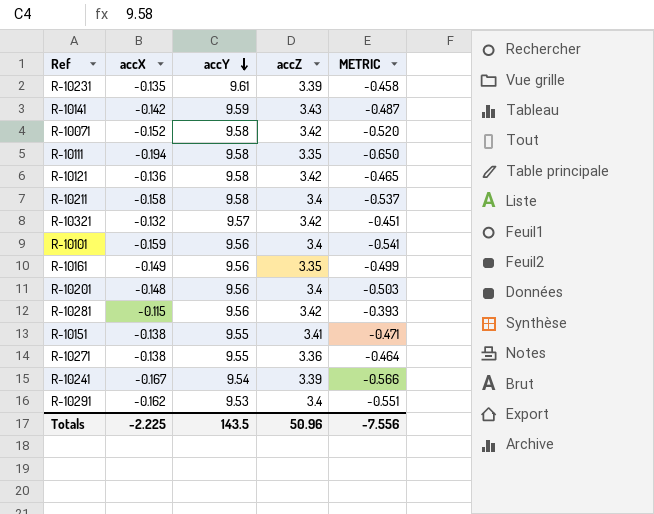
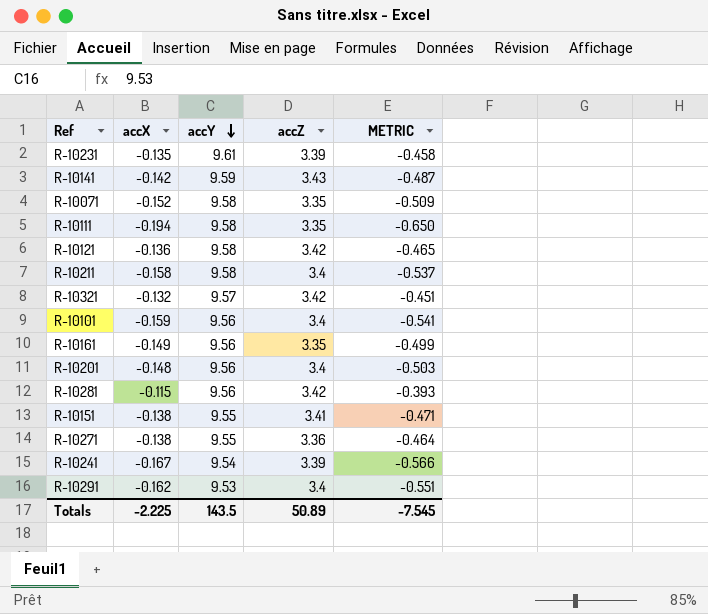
R-10071 | accZ: 3.42 -> 3.35
R-10071 | METRIC: -0.520 -> -0.509
Totals | accZ: 50.96 -> 50.89
Totals | METRIC: -7.556 -> -7.545

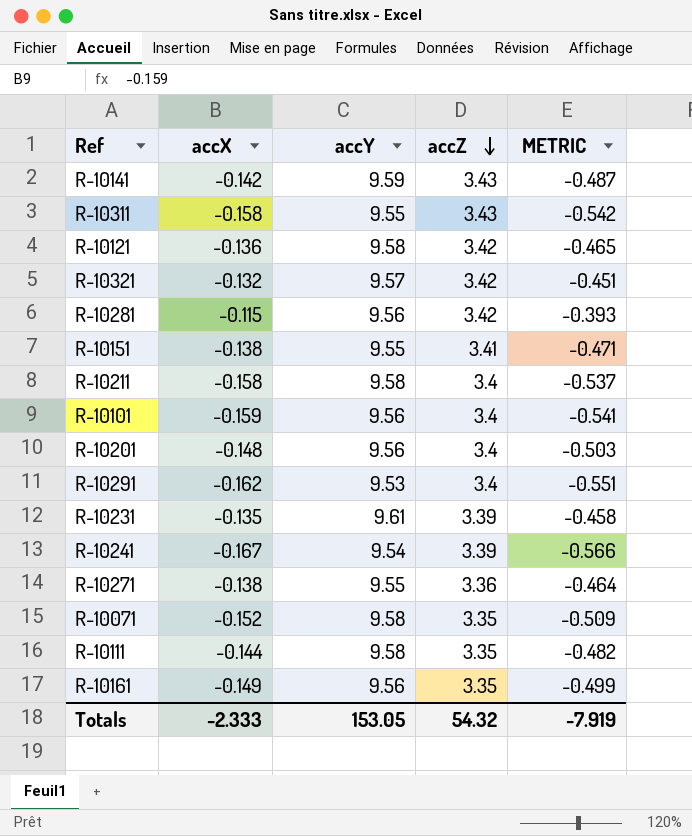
row order: accY descending -> accZ descending
row R-10311: none -> -0.158 | 9.55 | 3.43 | -0.542
R-10111 | accX: -0.194 -> -0.144
R-10111 | METRIC: -0.650 -> -0.482
Totals | accX: -2.225 -> -2.333
Totals | accY: 143.5 -> 153.05
Totals | accZ: 50.89 -> 54.32
Totals | METRIC: -7.545 -> -7.919

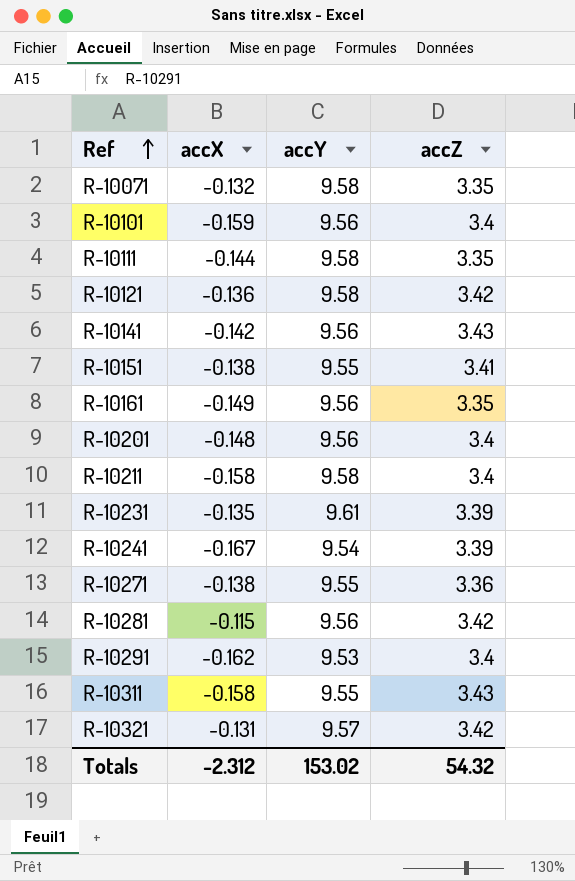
row order: accZ descending -> Ref ascending
column METRIC | formula: [accX] * [accZ] -> none
R-10071 | accX: -0.152 -> -0.132
R-10141 | accY: 9.59 -> 9.56
R-10321 | accX: -0.132 -> -0.131
Totals | accX: -2.333 -> -2.312
Totals | accY: 153.05 -> 153.02

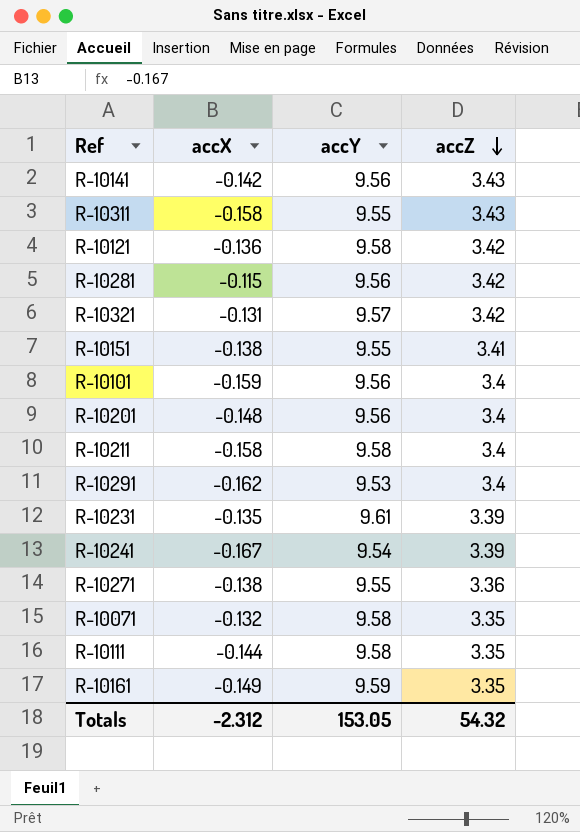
row order: Ref ascending -> accZ descending
R-10161 | accY: 9.56 -> 9.59
Totals | accY: 153.02 -> 153.05

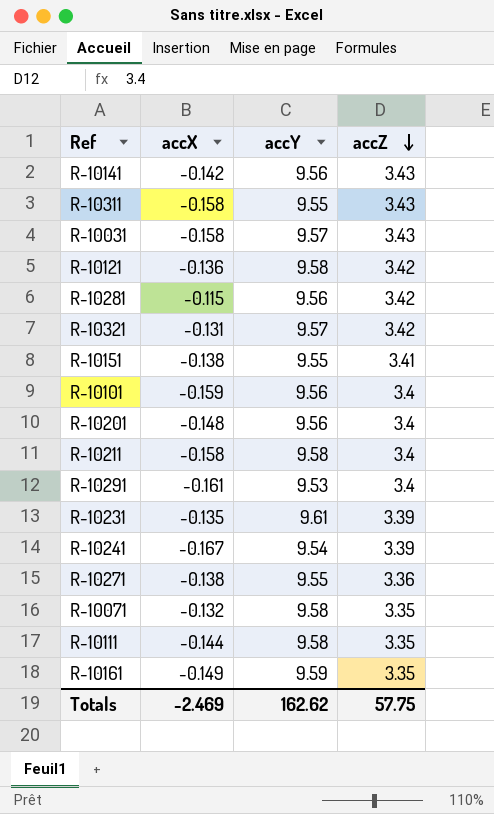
row R-10031: none -> -0.158 | 9.57 | 3.43
R-10291 | accX: -0.162 -> -0.161
Totals | accX: -2.312 -> -2.469
Totals | accY: 153.05 -> 162.62
Totals | accZ: 54.32 -> 57.75

